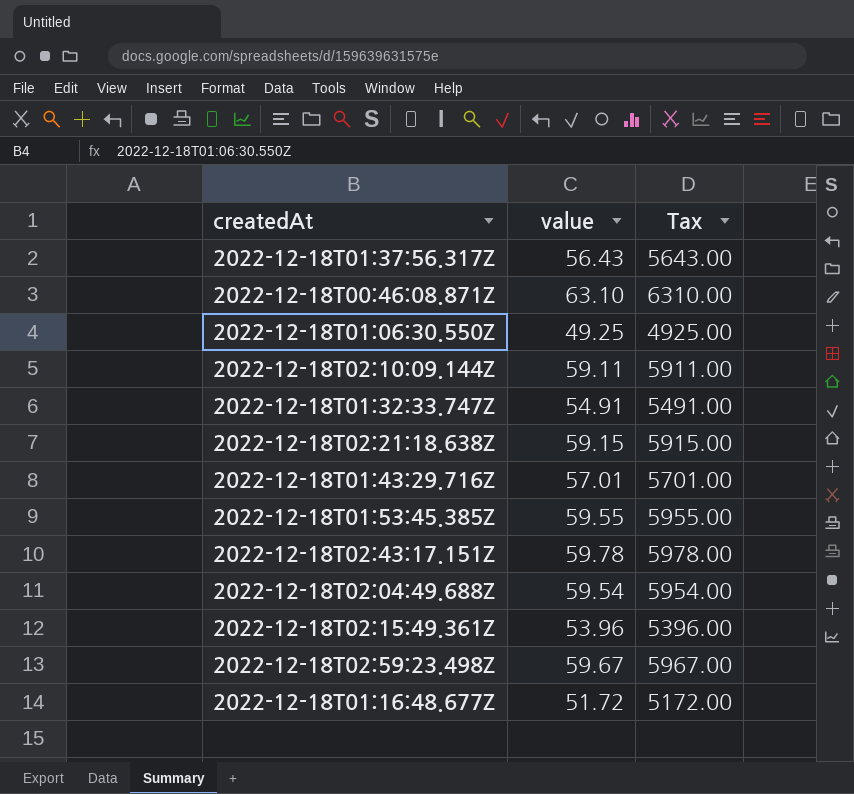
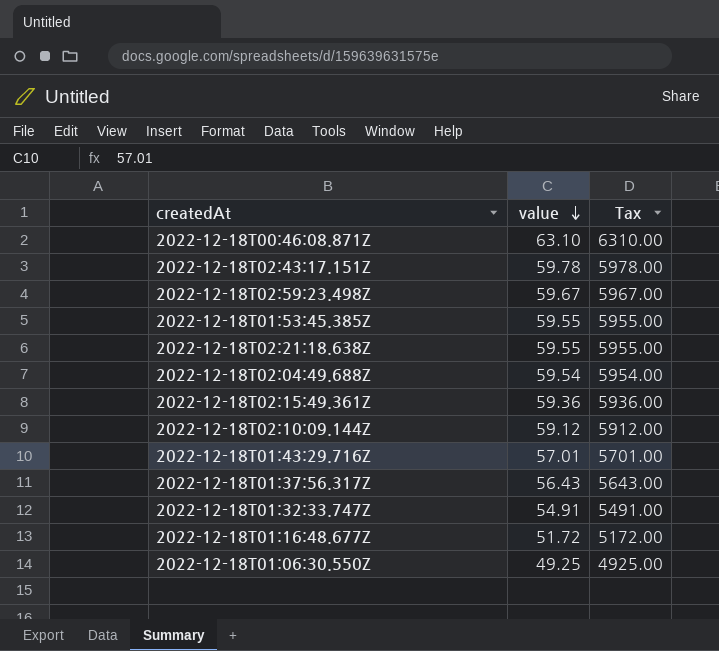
row order: none -> value descending
2022-12-18T02:21:18.638Z | value: 59.15 -> 59.55
2022-12-18T02:21:18.638Z | Tax: 5915.00 -> 5955.00
2022-12-18T02:15:49.361Z | value: 53.96 -> 59.36
2022-12-18T02:15:49.361Z | Tax: 5396.00 -> 5936.00
2022-12-18T02:10:09.144Z | value: 59.11 -> 59.12
2022-12-18T02:10:09.144Z | Tax: 5911.00 -> 5912.00

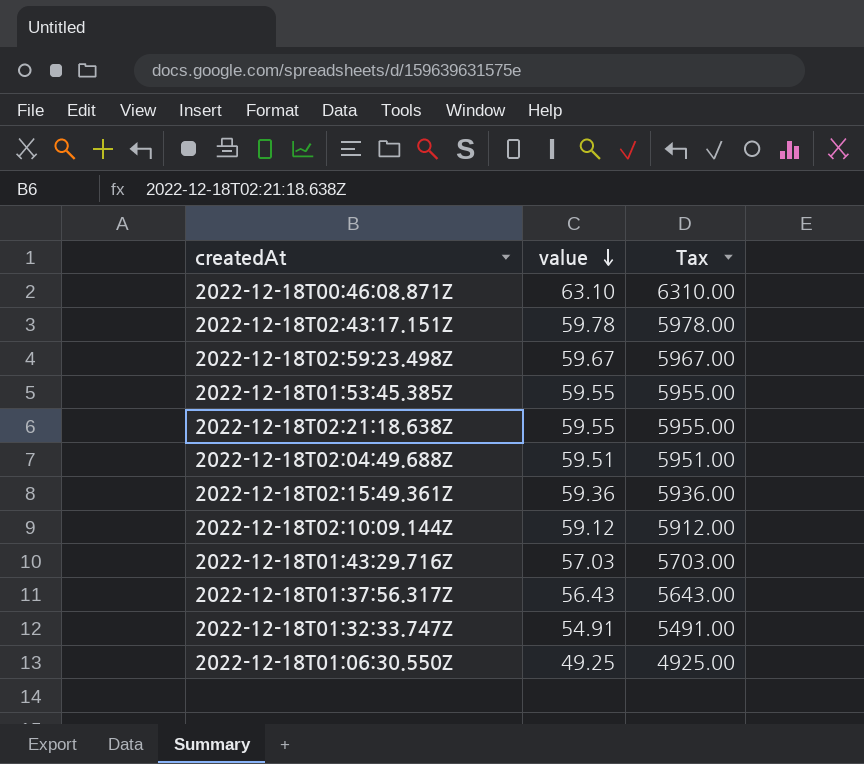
row 2022-12-18T01:16:48.677Z: 51.72 | 5172.00 -> none
2022-12-18T02:04:49.688Z | value: 59.54 -> 59.51
2022-12-18T02:04:49.688Z | Tax: 5954.00 -> 5951.00
2022-12-18T01:43:29.716Z | value: 57.01 -> 57.03
2022-12-18T01:43:29.716Z | Tax: 5701.00 -> 5703.00

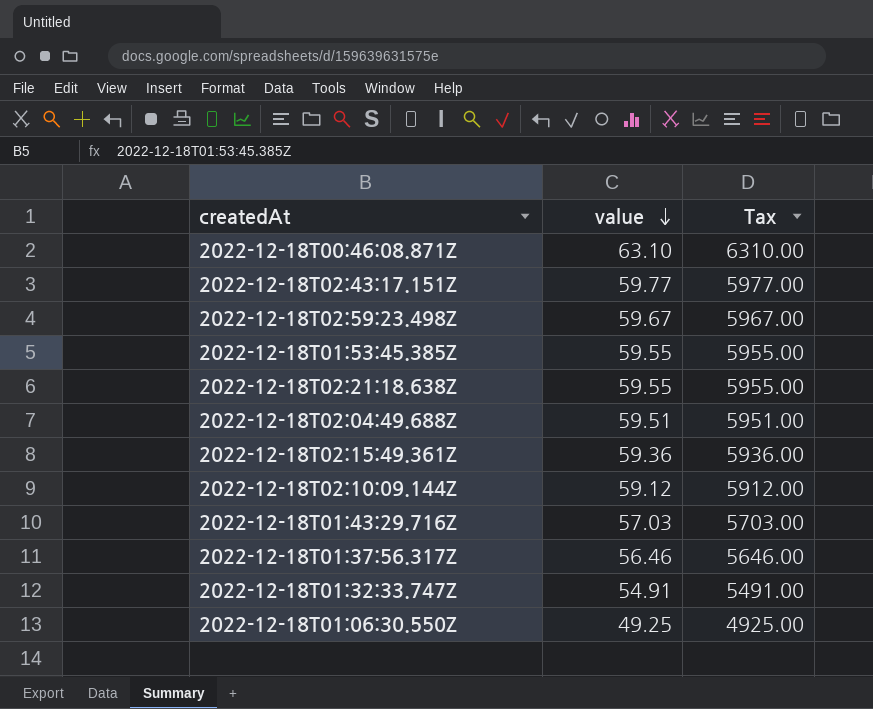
2022-12-18T02:43:17.151Z | value: 59.78 -> 59.77
2022-12-18T02:43:17.151Z | Tax: 5978.00 -> 5977.00
2022-12-18T01:37:56.317Z | value: 56.43 -> 56.46
2022-12-18T01:37:56.317Z | Tax: 5643.00 -> 5646.00

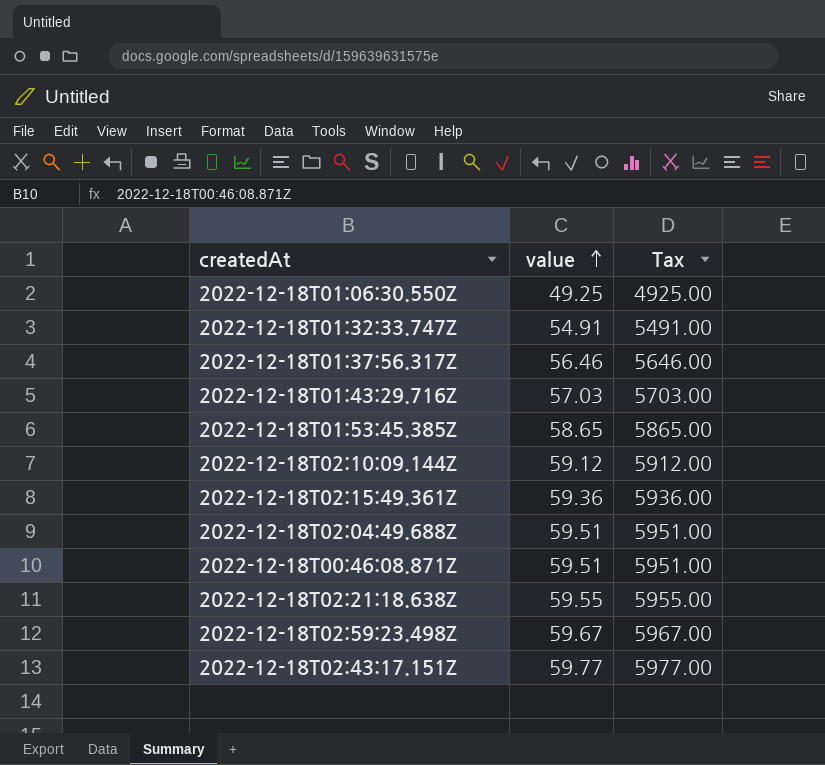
row order: value descending -> value ascending
2022-12-18T01:53:45.385Z | value: 59.55 -> 58.65
2022-12-18T01:53:45.385Z | Tax: 5955.00 -> 5865.00
2022-12-18T00:46:08.871Z | value: 63.10 -> 59.51
2022-12-18T00:46:08.871Z | Tax: 6310.00 -> 5951.00

